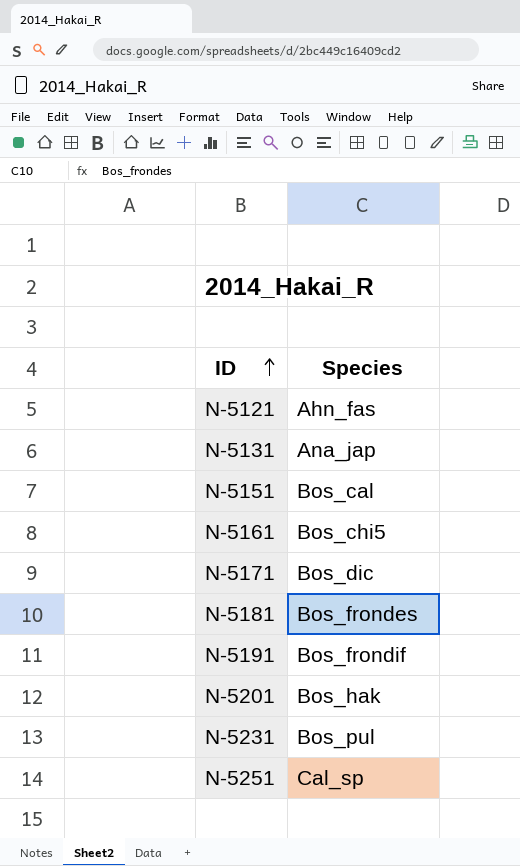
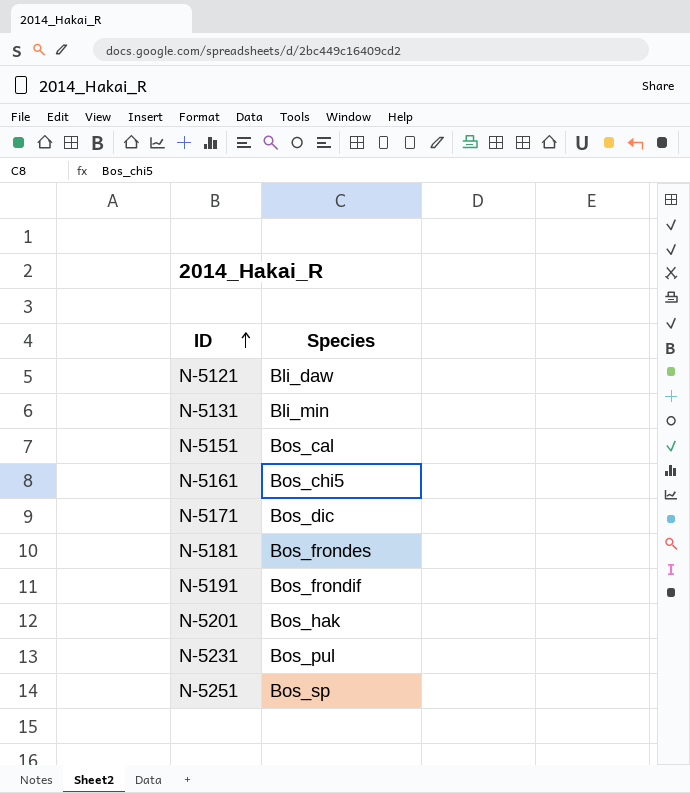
N-5121 | Species: Ahn_fas -> Bli_daw
N-5131 | Species: Ana_jap -> Bli_min
N-5251 | Species: Cal_sp -> Bos_sp

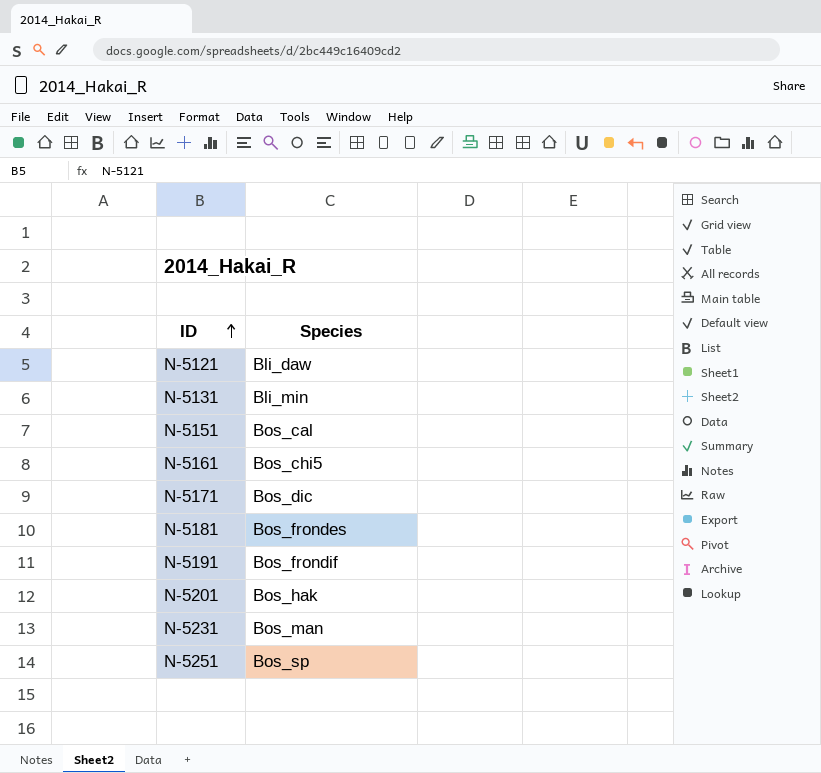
N-5231 | Species: Bos_pul -> Bos_man

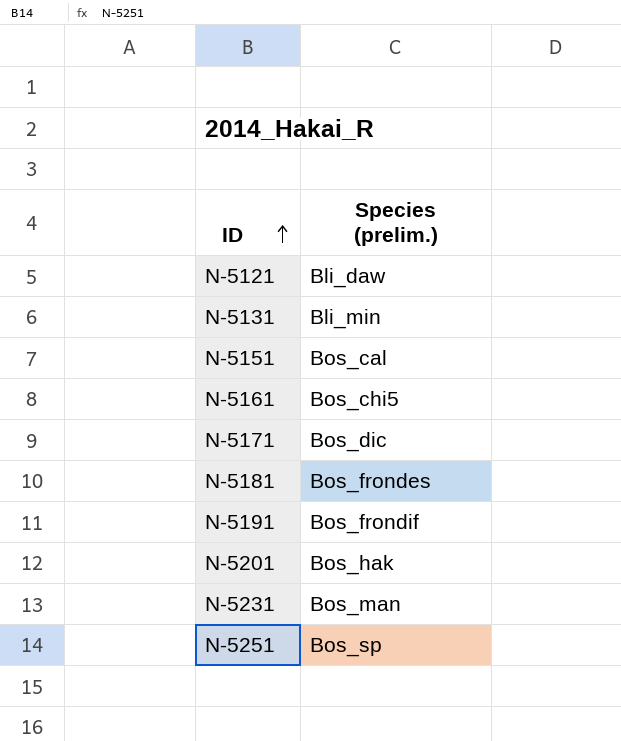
column name: Species -> Species (prelim.)

